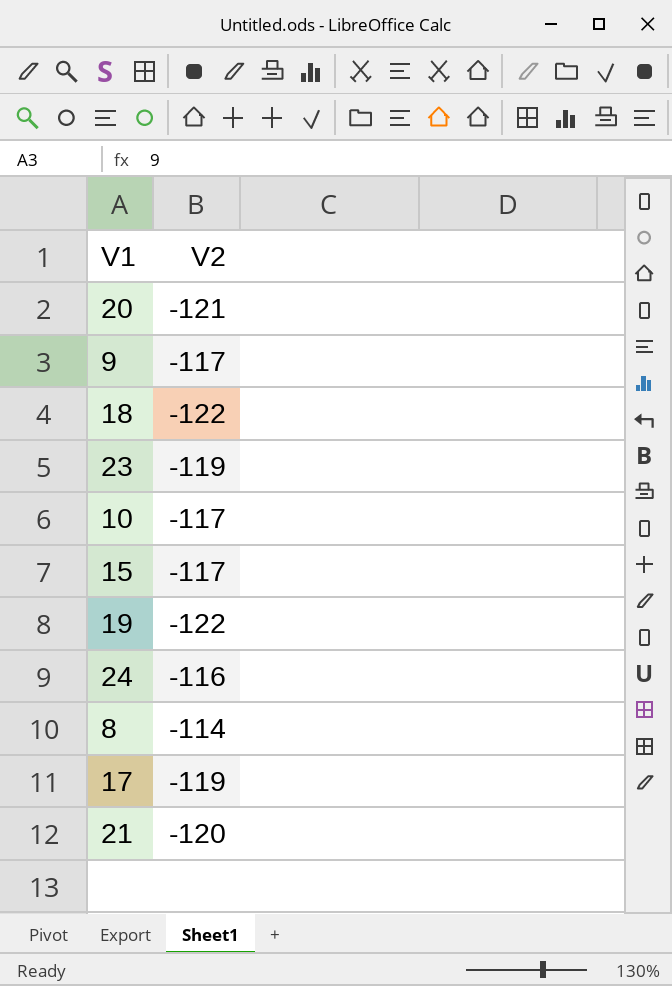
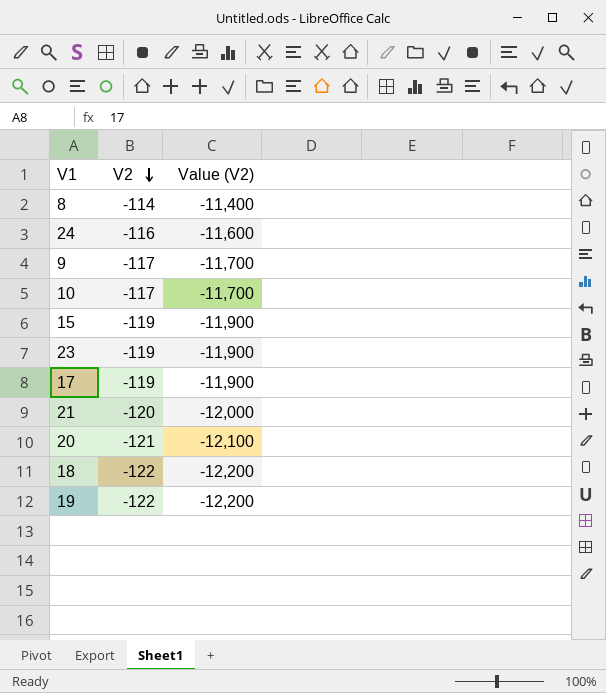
row order: none -> V2 descending
column Value (V2) | formula: none -> [V2] * 100
15 | V2: -117 -> -119

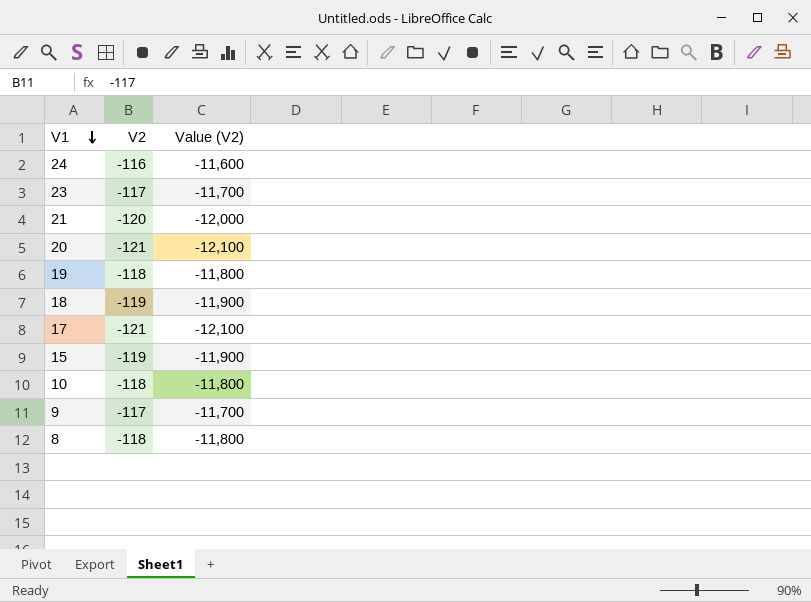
row order: V2 descending -> V1 descending
23 | V2: -119 -> -117
23 | Value (V2): -11,900 -> -11,700
19 | V2: -122 -> -118
19 | Value (V2): -12,200 -> -11,800
18 | V2: -122 -> -119
18 | Value (V2): -12,200 -> -11,900
17 | V2: -119 -> -121
17 | Value (V2): -11,900 -> -12,100
10 | V2: -117 -> -118
10 | Value (V2): -11,700 -> -11,800
8 | V2: -114 -> -118
8 | Value (V2): -11,400 -> -11,800

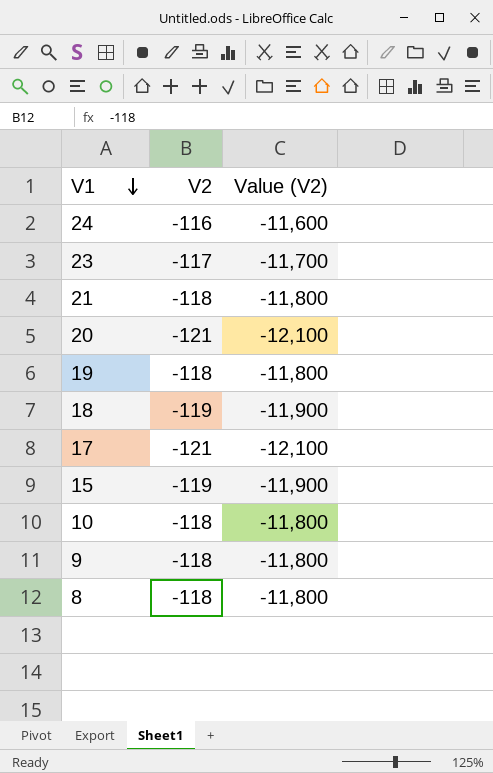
21 | V2: -120 -> -118
21 | Value (V2): -12,000 -> -11,800
9 | V2: -117 -> -118
9 | Value (V2): -11,700 -> -11,800

